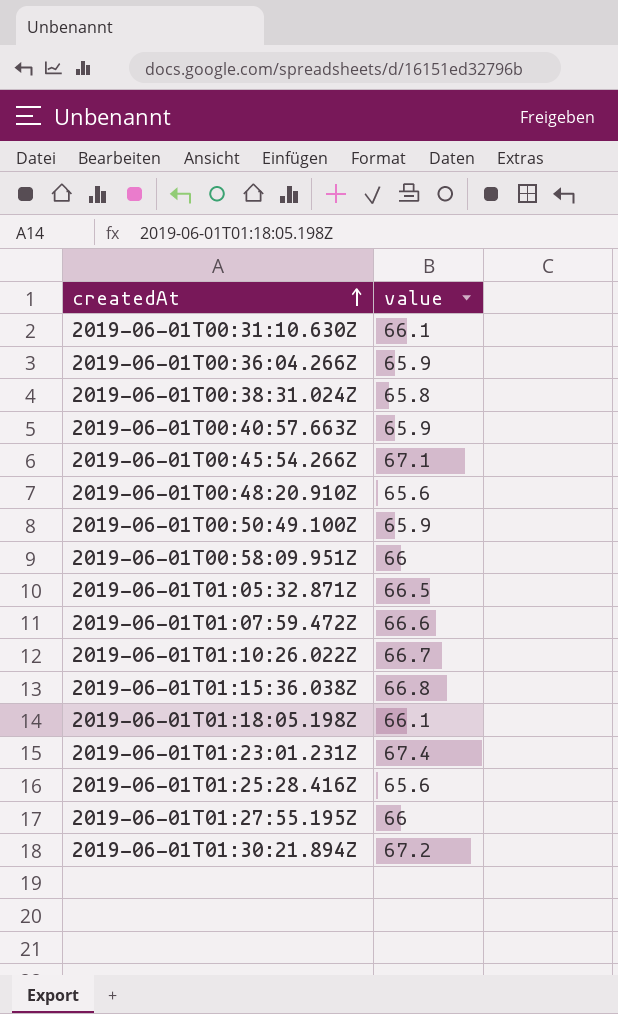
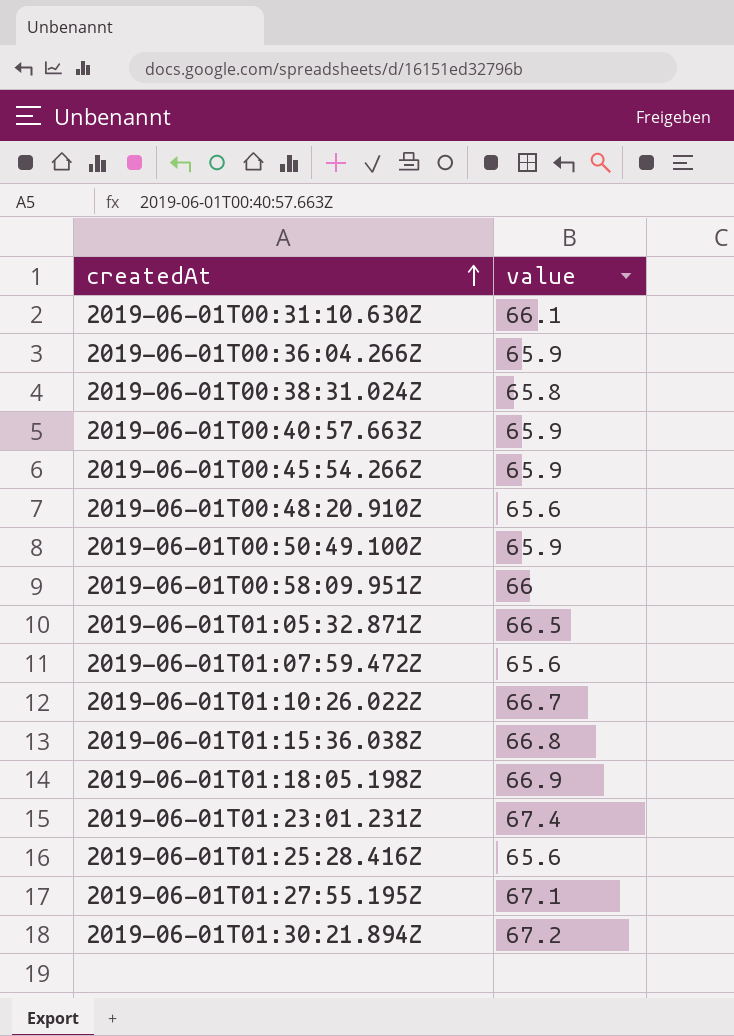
2019-06-01T00:45:54.266Z | value: 67.1 -> 65.9
2019-06-01T01:07:59.472Z | value: 66.6 -> 65.6
2019-06-01T01:18:05.198Z | value: 66.1 -> 66.9
2019-06-01T01:27:55.195Z | value: 66 -> 67.1

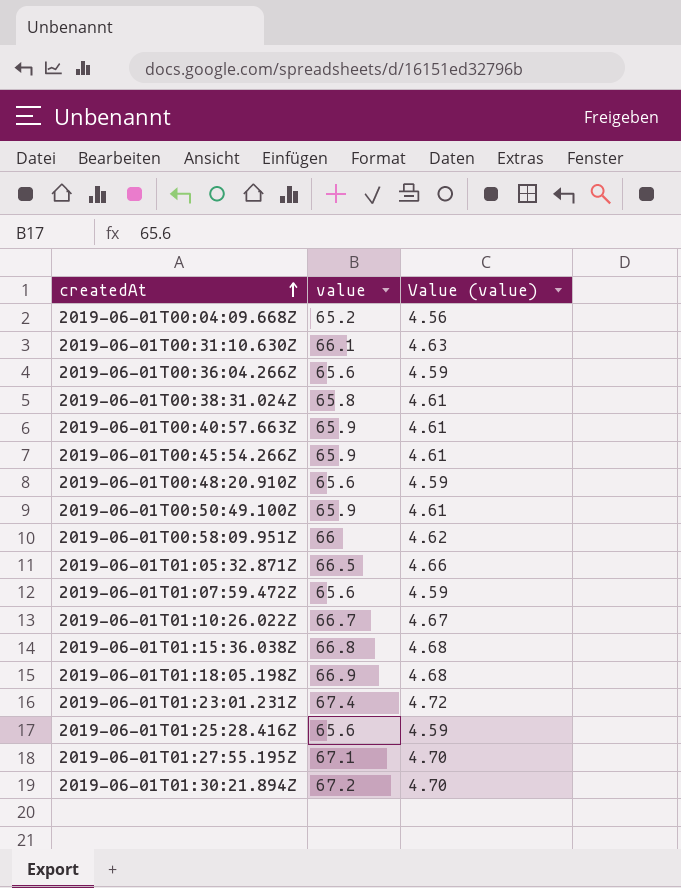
column Value (value) | formula: none -> [value] * 0.07
row 2019-06-01T00:04:09.668Z: none -> 65.2 | 4.56
2019-06-01T00:36:04.266Z | value: 65.9 -> 65.6

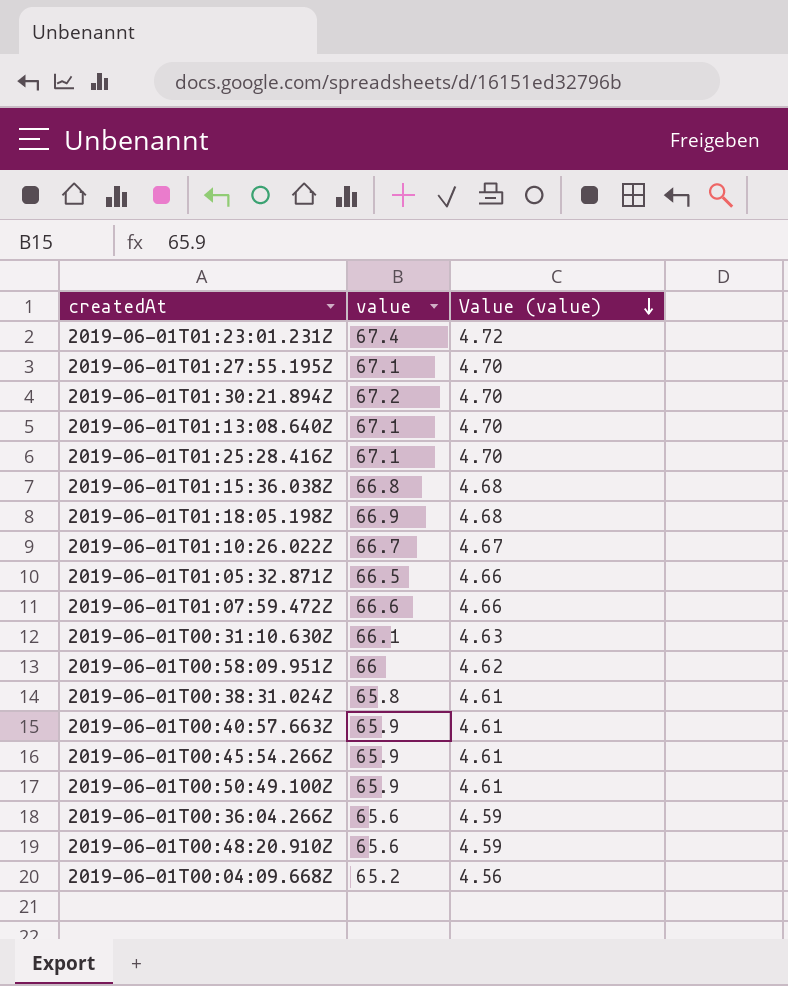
row order: createdAt ascending -> Value (value) descending
row 2019-06-01T01:13:08.640Z: none -> 67.1 | 4.70
2019-06-01T01:25:28.416Z | value: 65.6 -> 67.1
2019-06-01T01:25:28.416Z | Value (value): 4.59 -> 4.70
2019-06-01T01:07:59.472Z | value: 65.6 -> 66.6
2019-06-01T01:07:59.472Z | Value (value): 4.59 -> 4.66

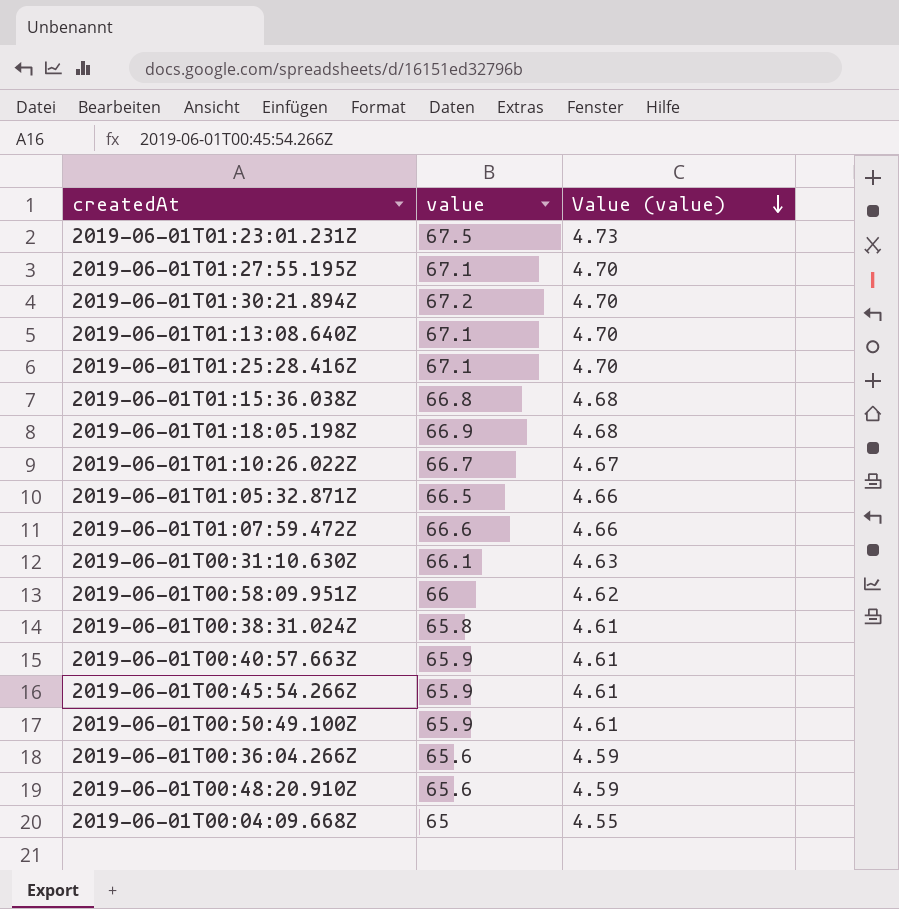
2019-06-01T01:23:01.231Z | value: 67.4 -> 67.5
2019-06-01T01:23:01.231Z | Value (value): 4.72 -> 4.73
2019-06-01T00:04:09.668Z | value: 65.2 -> 65
2019-06-01T00:04:09.668Z | Value (value): 4.56 -> 4.55

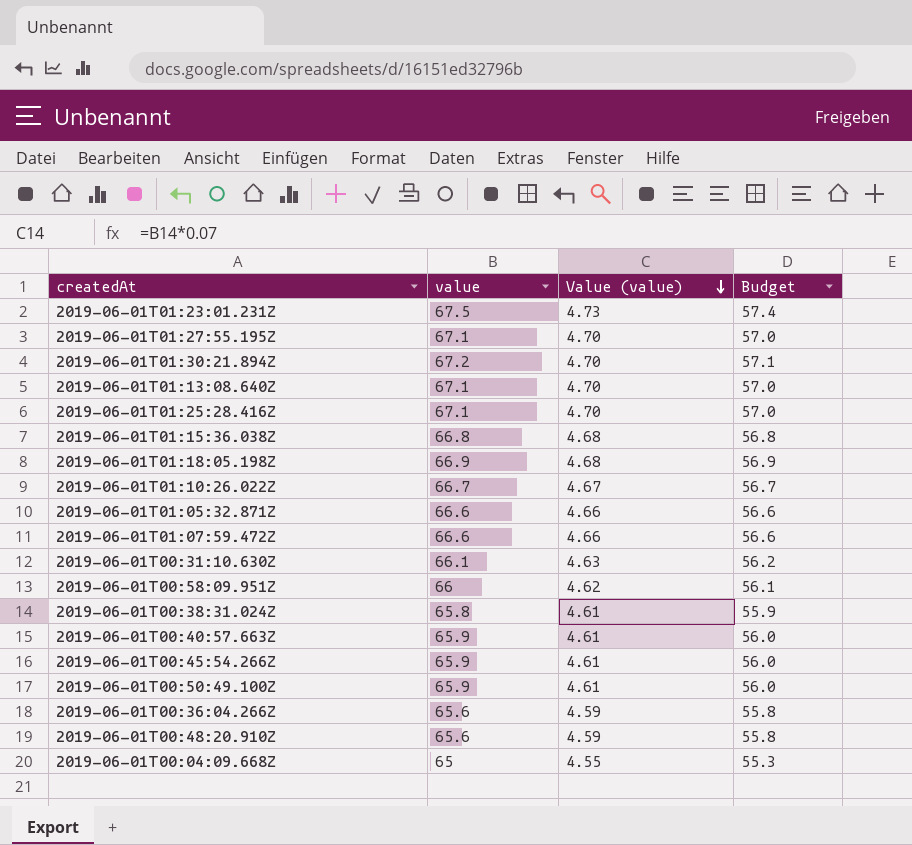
column Budget | formula: none -> [value] * 0.85
2019-06-01T01:05:32.871Z | value: 66.5 -> 66.6

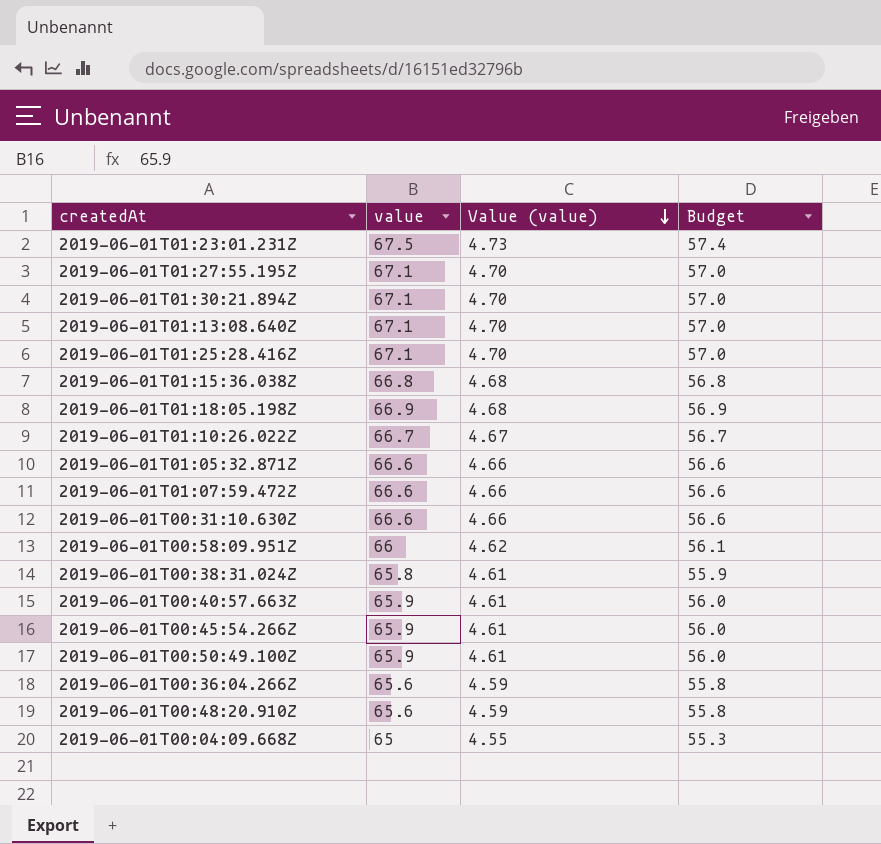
2019-06-01T01:30:21.894Z | value: 67.2 -> 67.1
2019-06-01T01:30:21.894Z | Budget: 57.1 -> 57.0
2019-06-01T00:31:10.630Z | value: 66.1 -> 66.6
2019-06-01T00:31:10.630Z | Value (value): 4.63 -> 4.66
2019-06-01T00:31:10.630Z | Budget: 56.2 -> 56.6

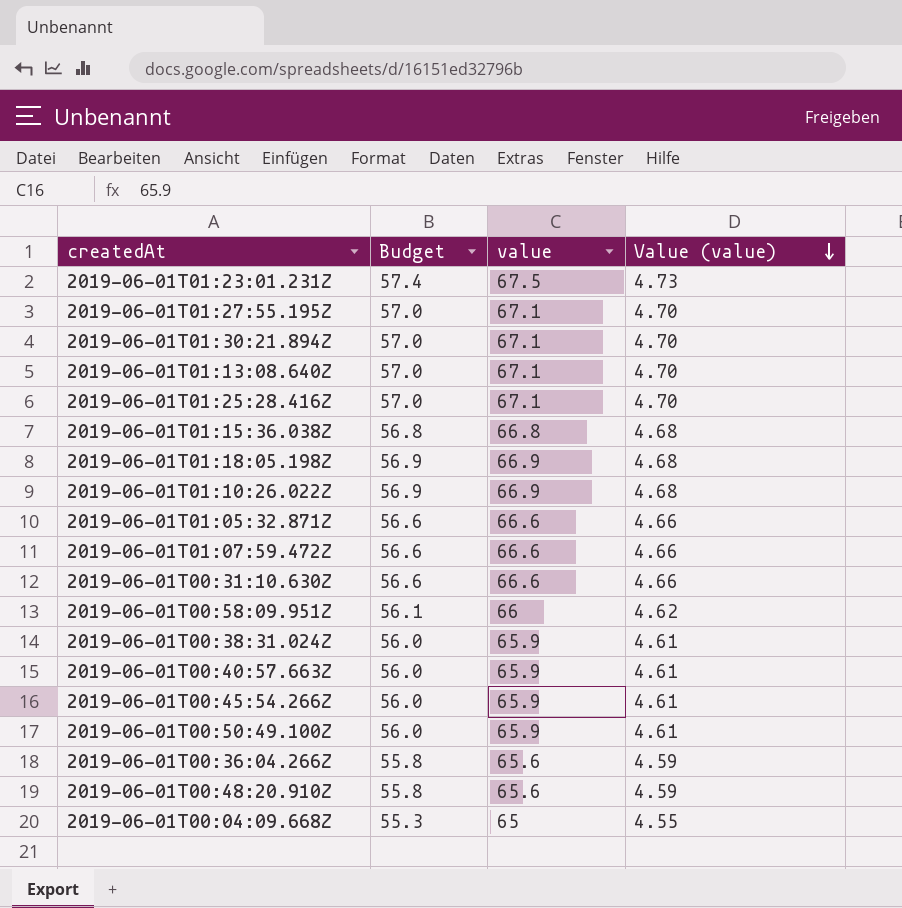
column Budget | position: 4 -> 2
2019-06-01T01:10:26.022Z | Budget: 56.7 -> 56.9
2019-06-01T01:10:26.022Z | value: 66.7 -> 66.9
2019-06-01T01:10:26.022Z | Value (value): 4.67 -> 4.68
2019-06-01T00:38:31.024Z | Budget: 55.9 -> 56.0
2019-06-01T00:38:31.024Z | value: 65.8 -> 65.9

